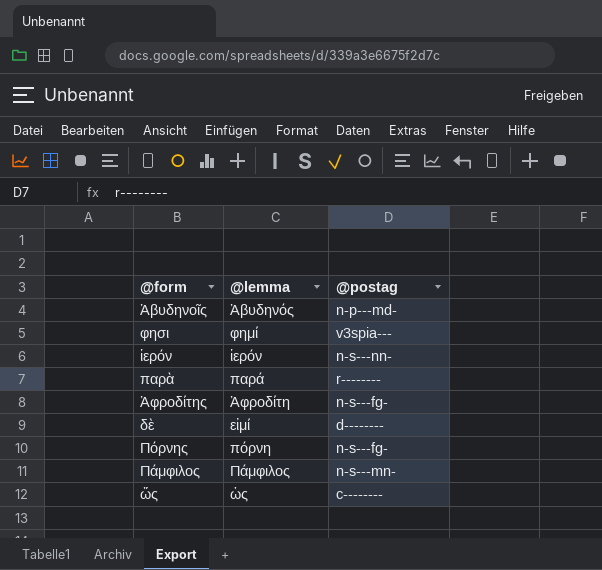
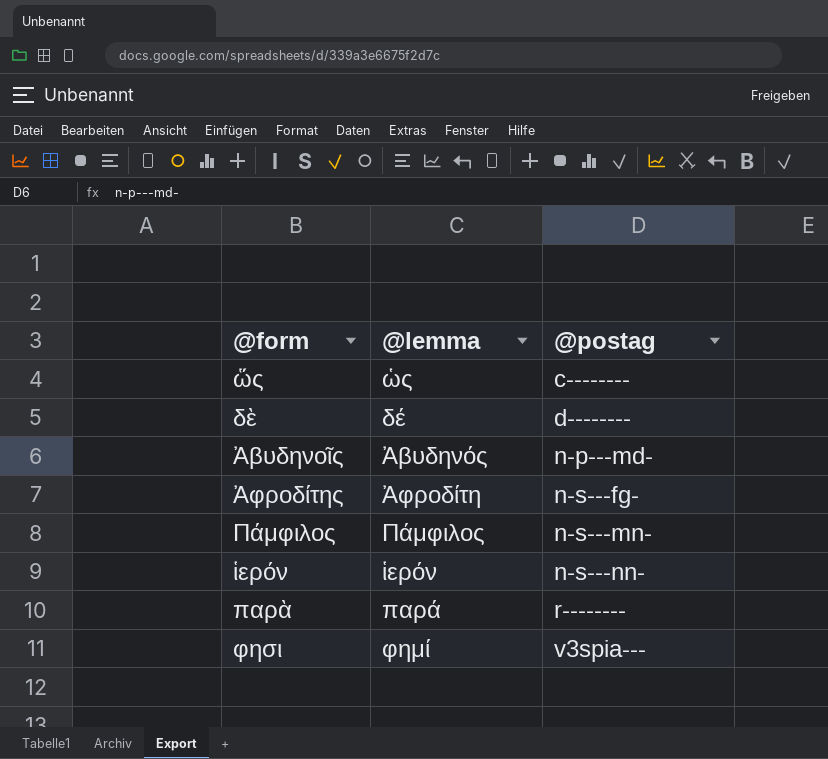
row order: none -> @postag ascending
row Πόρνης: πόρνη | n-s---fg- -> none
δὲ | @lemma: εἰμί -> δέ

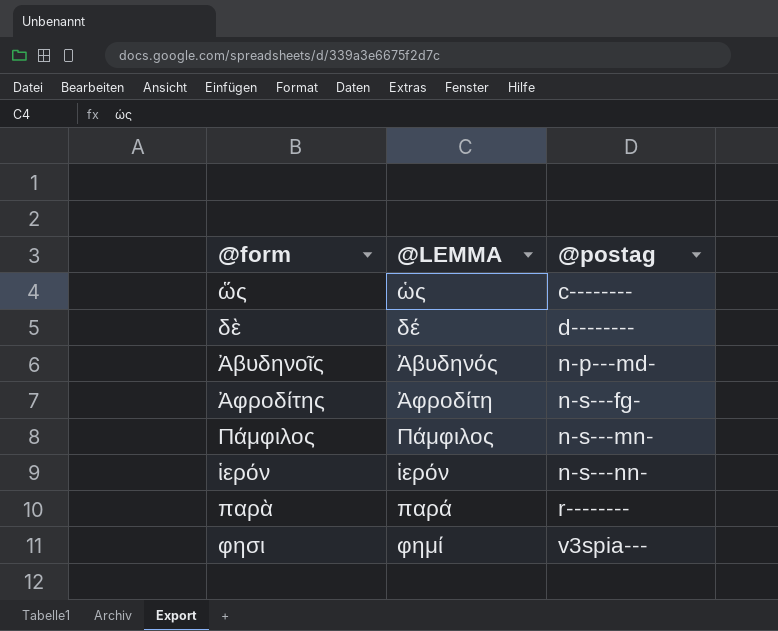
column name: @lemma -> @LEMMA

